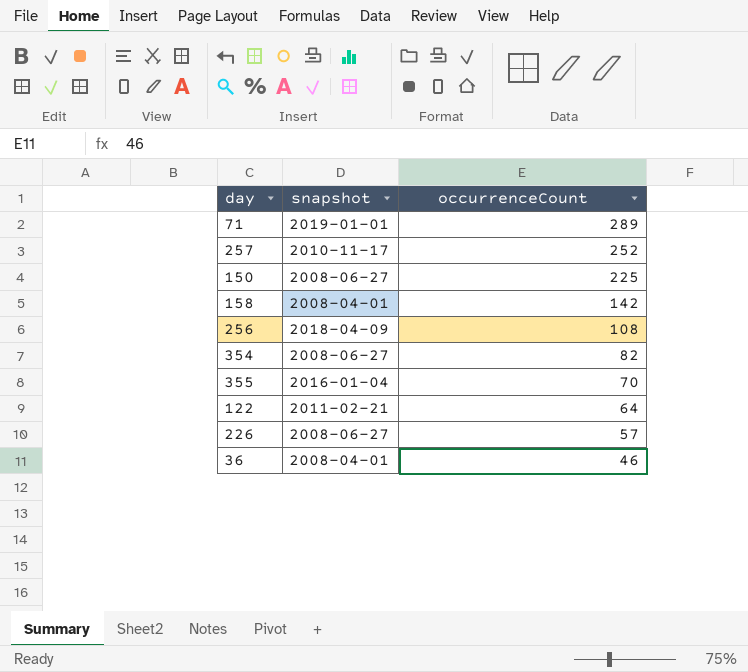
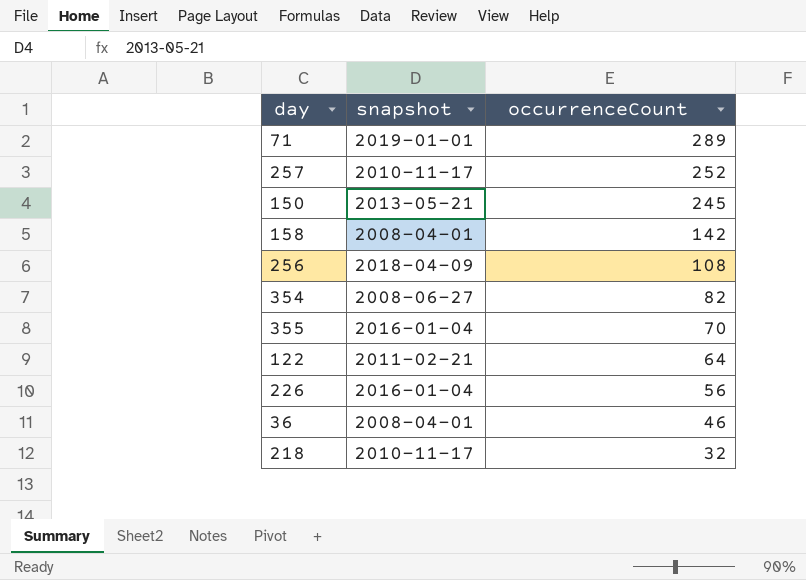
150 | snapshot: 2008-06-27 -> 2013-05-21
150 | occurrenceCount: 225 -> 245
226 | snapshot: 2008-06-27 -> 2016-01-04
226 | occurrenceCount: 57 -> 56
row 218: none -> 2010-11-17 | 32

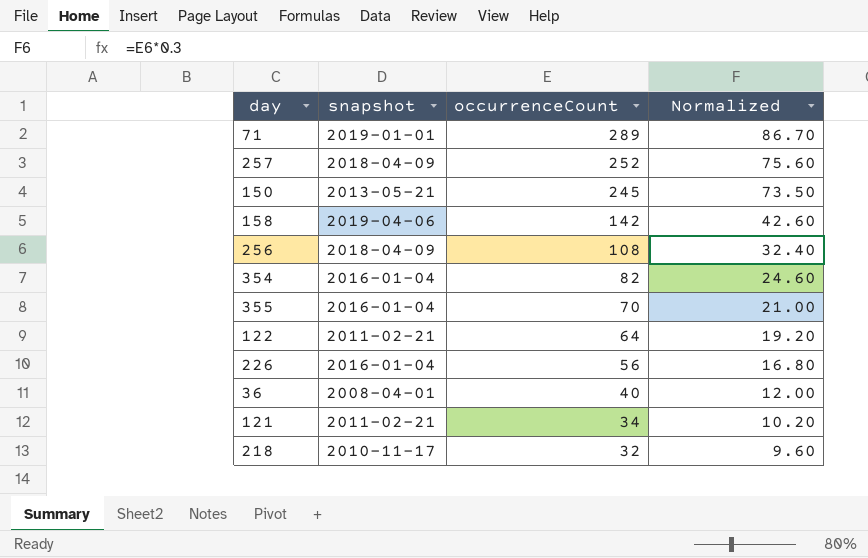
column Normalized | formula: none -> [occurrenceCount] * 0.3
257 | snapshot: 2010-11-17 -> 2018-04-09
158 | snapshot: 2008-04-01 -> 2019-04-06
354 | snapshot: 2008-06-27 -> 2016-01-04
36 | occurrenceCount: 46 -> 40
row 121: none -> 2011-02-21 | 34 | 10.20

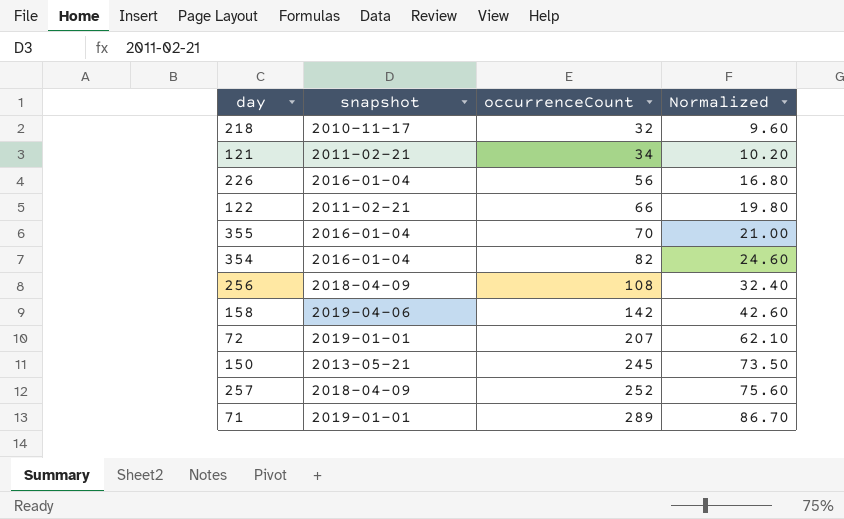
row order: occurrenceCount descending -> occurrenceCount ascending
row 36: 2008-04-01 | 40 | 12.00 -> none
122 | occurrenceCount: 64 -> 66
122 | Normalized: 19.20 -> 19.80
row 72: none -> 2019-01-01 | 207 | 62.10

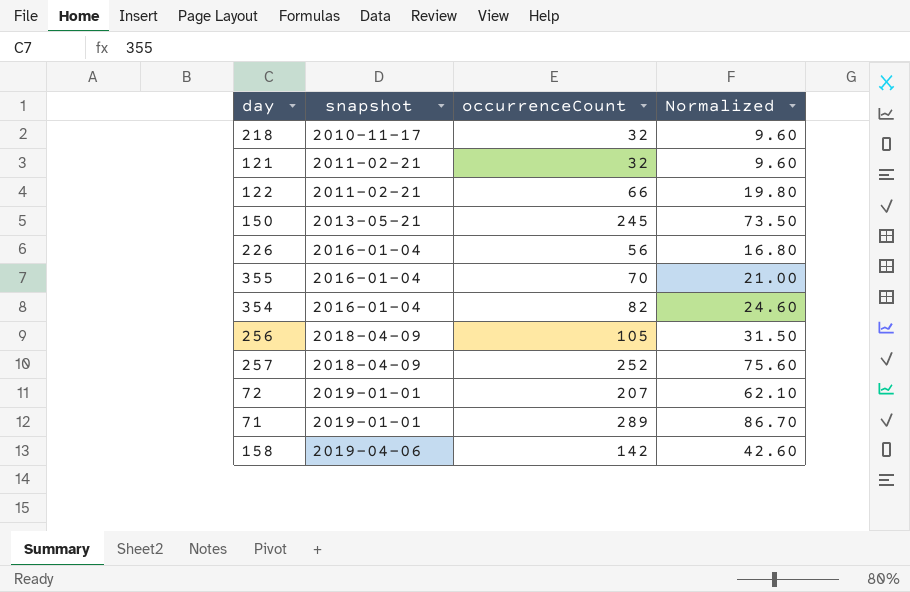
row order: occurrenceCount ascending -> snapshot ascending
121 | occurrenceCount: 34 -> 32
121 | Normalized: 10.20 -> 9.60
256 | occurrenceCount: 108 -> 105
256 | Normalized: 32.40 -> 31.50

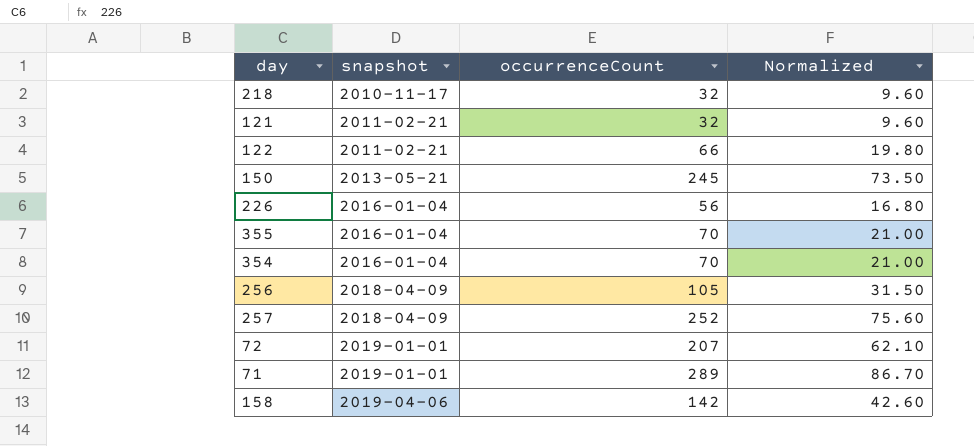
354 | occurrenceCount: 82 -> 70
354 | Normalized: 24.60 -> 21.00

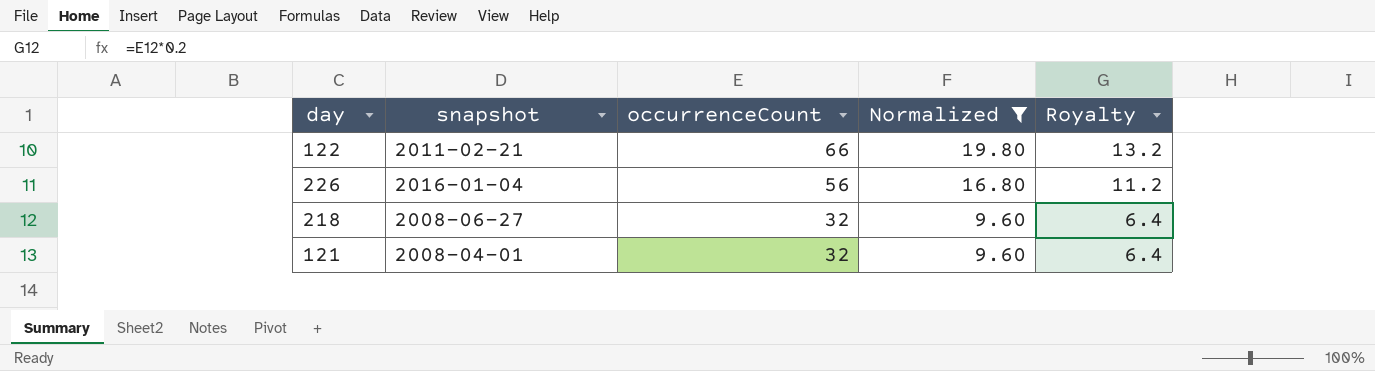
filter: none -> Normalized <= 19.80
row order: snapshot ascending -> occurrenceCount descending
column Royalty | formula: none -> [occurrenceCount] * 0.2
218 | snapshot: 2010-11-17 -> 2008-06-27
121 | snapshot: 2011-02-21 -> 2008-04-01

